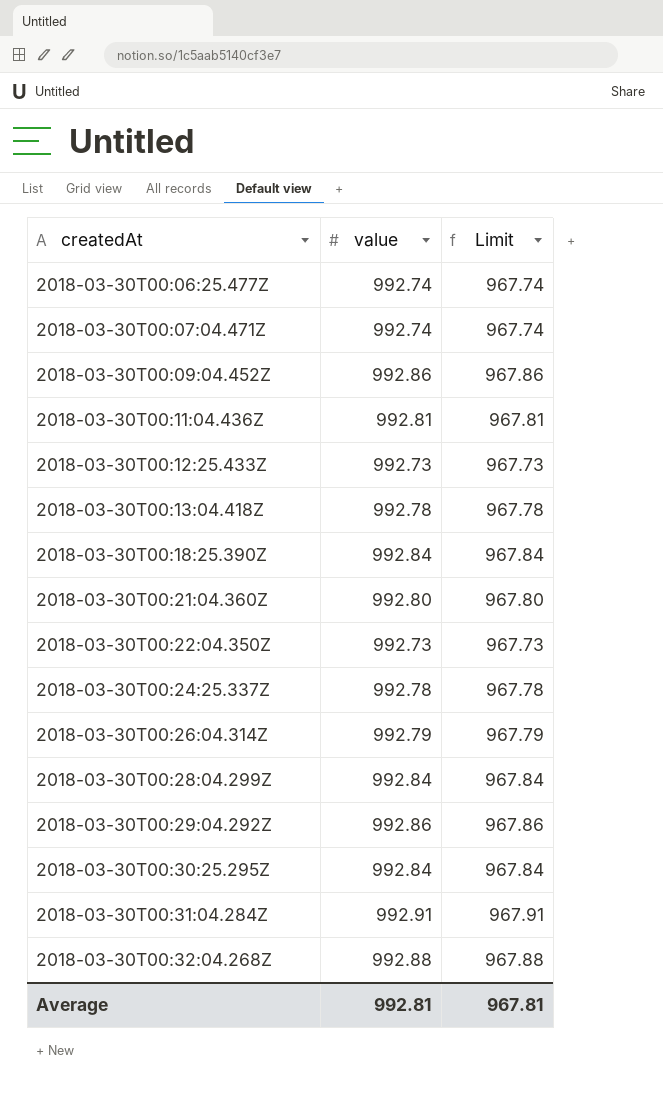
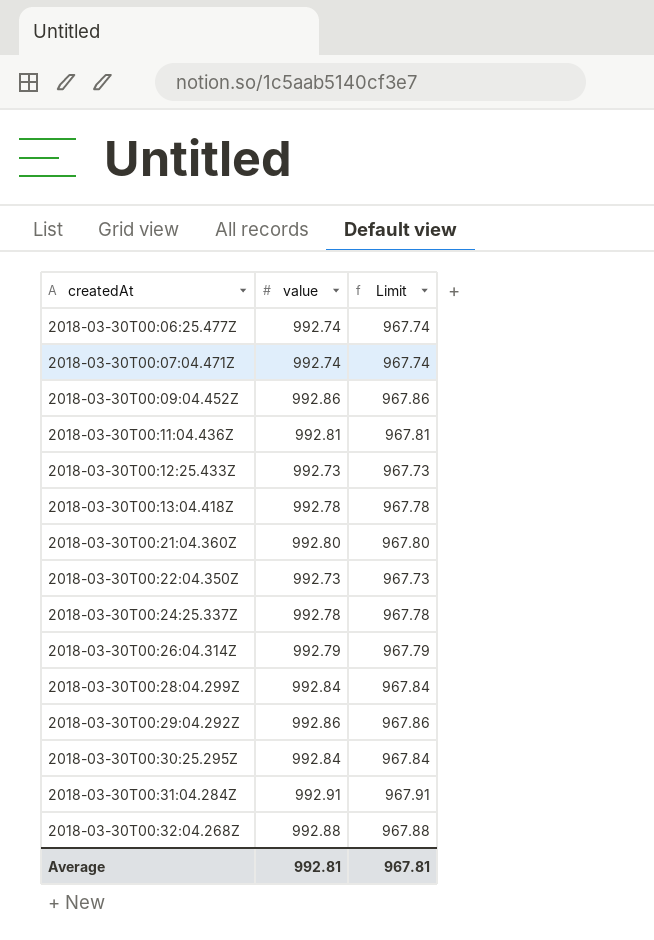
row 2018-03-30T00:18:25.390Z: 992.84 | 967.84 -> none

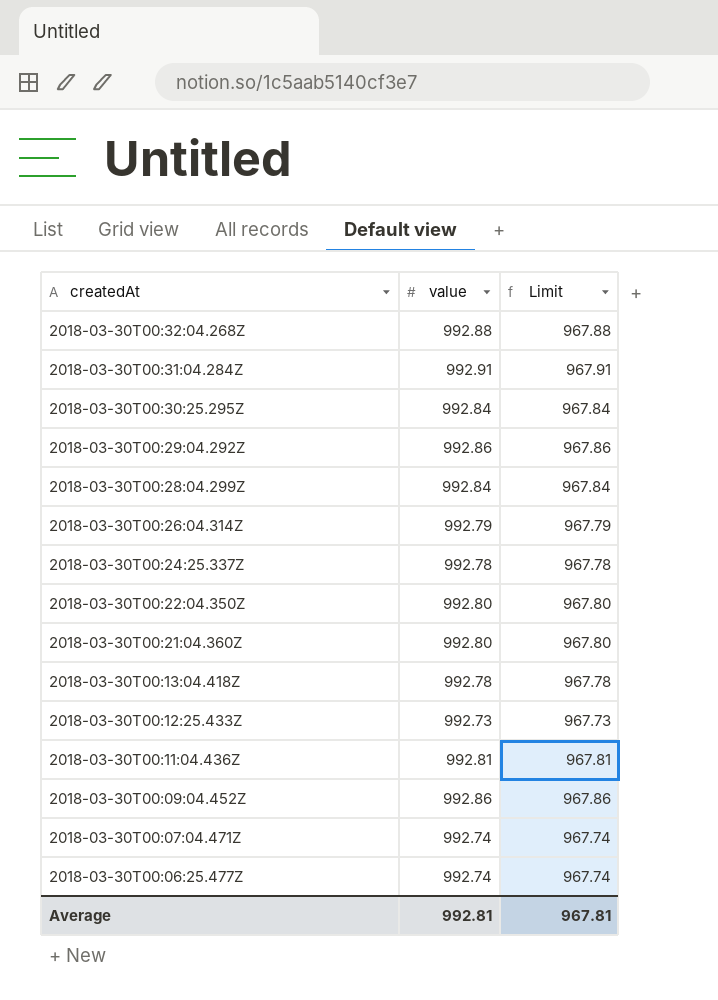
row order: createdAt ascending -> createdAt descending
2018-03-30T00:22:04.350Z | value: 992.73 -> 992.80
2018-03-30T00:22:04.350Z | Limit: 967.73 -> 967.80

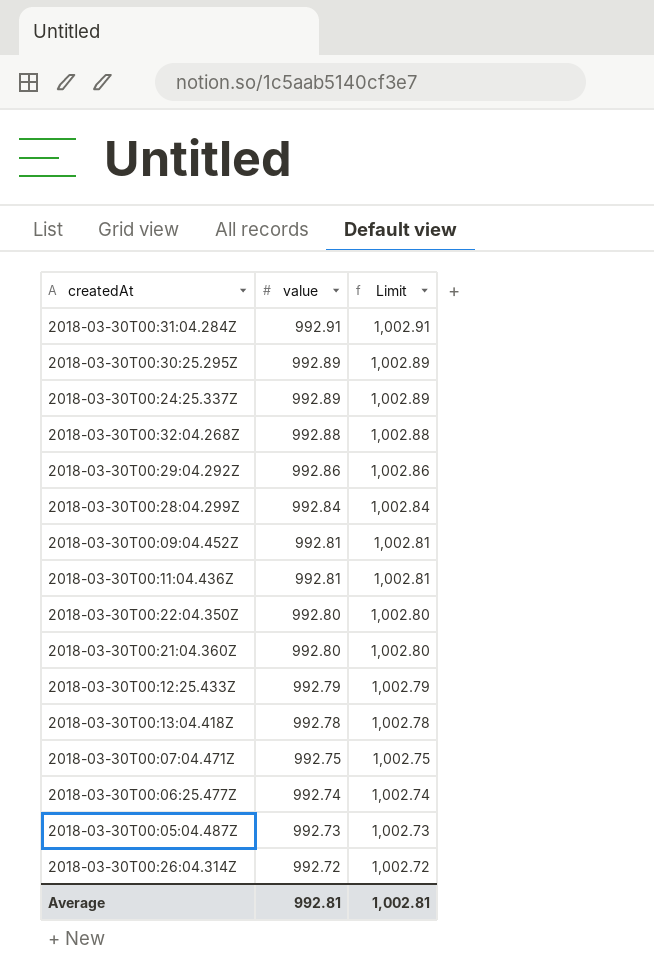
row order: createdAt descending -> value descending
column Limit | formula: [value] - 25 -> [value] + 10
2018-03-30T00:30:25.295Z | value: 992.84 -> 992.89
2018-03-30T00:24:25.337Z | value: 992.78 -> 992.89
2018-03-30T00:09:04.452Z | value: 992.86 -> 992.81
2018-03-30T00:12:25.433Z | value: 992.73 -> 992.79
2018-03-30T00:07:04.471Z | value: 992.74 -> 992.75
row 2018-03-30T00:05:04.487Z: none -> 992.73 | 1,002.73
2018-03-30T00:26:04.314Z | value: 992.79 -> 992.72
Average | Limit: 967.81 -> 1,002.81

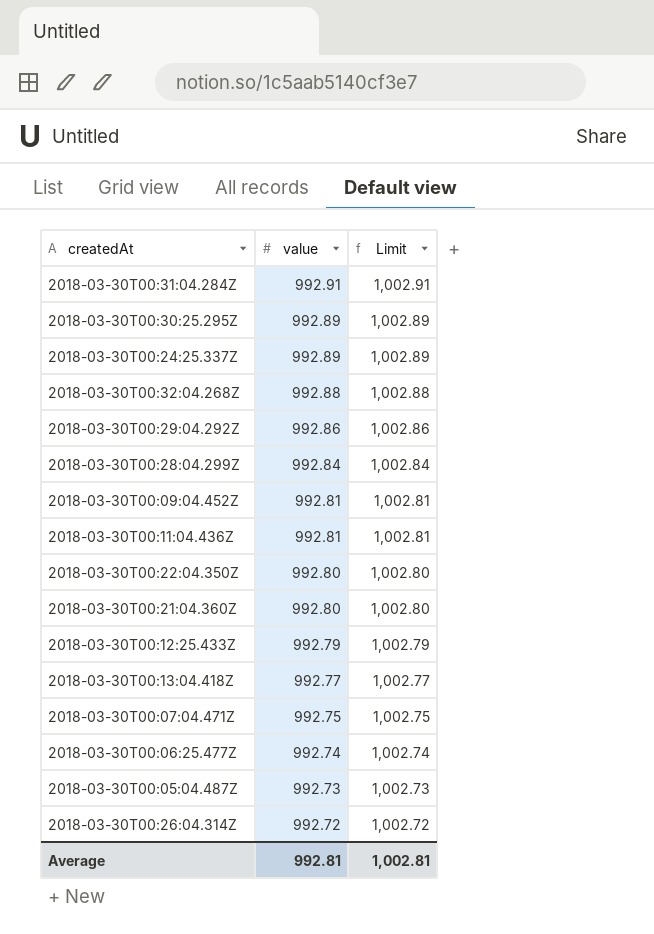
2018-03-30T00:13:04.418Z | value: 992.78 -> 992.77
2018-03-30T00:13:04.418Z | Limit: 1,002.78 -> 1,002.77

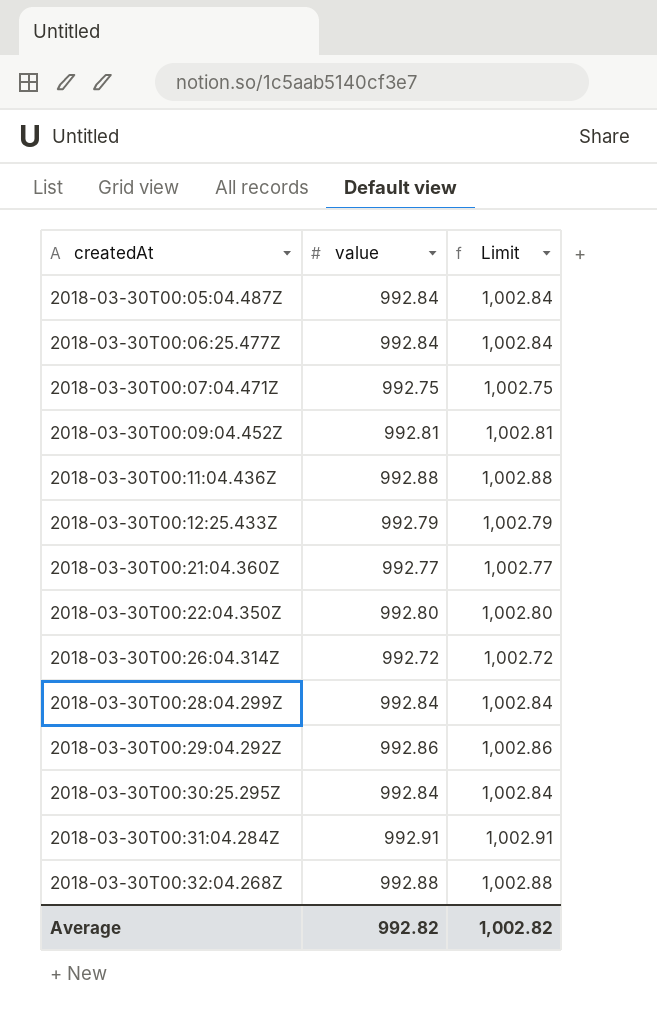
row order: value descending -> createdAt ascending
row 2018-03-30T00:24:25.337Z: 992.89 | 1,002.89 -> none
row 2018-03-30T00:13:04.418Z: 992.77 | 1,002.77 -> none
2018-03-30T00:05:04.487Z | value: 992.73 -> 992.84
2018-03-30T00:05:04.487Z | Limit: 1,002.73 -> 1,002.84
2018-03-30T00:06:25.477Z | value: 992.74 -> 992.84
2018-03-30T00:06:25.477Z | Limit: 1,002.74 -> 1,002.84
2018-03-30T00:11:04.436Z | value: 992.81 -> 992.88
2018-03-30T00:11:04.436Z | Limit: 1,002.81 -> 1,002.88
2018-03-30T00:21:04.360Z | value: 992.80 -> 992.77
2018-03-30T00:21:04.360Z | Limit: 1,002.80 -> 1,002.77
2018-03-30T00:30:25.295Z | value: 992.89 -> 992.84
2018-03-30T00:30:25.295Z | Limit: 1,002.89 -> 1,002.84
Average | value: 992.81 -> 992.82
Average | Limit: 1,002.81 -> 1,002.82

